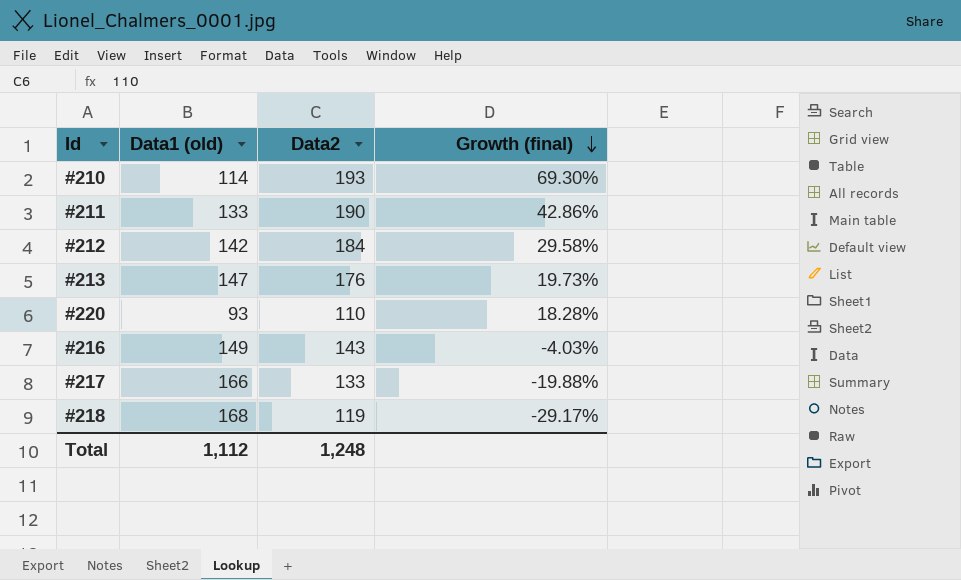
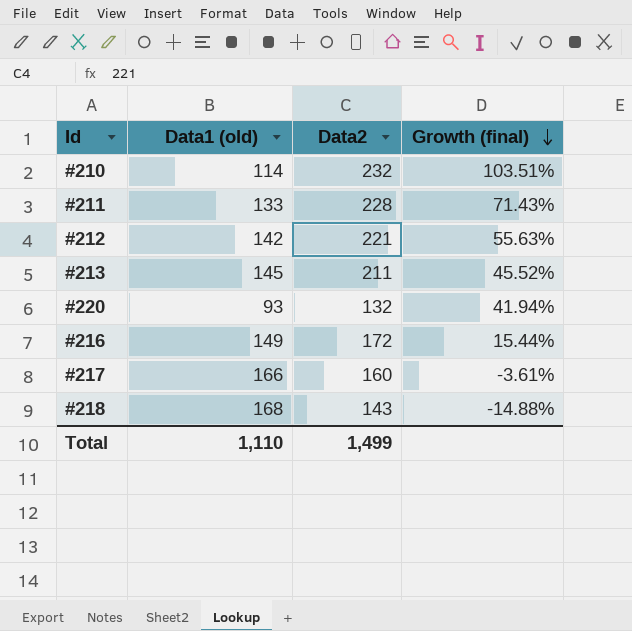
#210 | Data2: 193 -> 232
#210 | Growth (final): 69.30% -> 103.51%
#211 | Data2: 190 -> 228
#211 | Growth (final): 42.86% -> 71.43%
#212 | Data2: 184 -> 221
#212 | Growth (final): 29.58% -> 55.63%
#213 | Data1 (old): 147 -> 145
#213 | Data2: 176 -> 211
#213 | Growth (final): 19.73% -> 45.52%
#220 | Data2: 110 -> 132
#220 | Growth (final): 18.28% -> 41.94%
#216 | Data2: 143 -> 172
#216 | Growth (final): -4.03% -> 15.44%
#217 | Data2: 133 -> 160
#217 | Growth (final): -19.88% -> -3.61%
#218 | Data2: 119 -> 143
#218 | Growth (final): -29.17% -> -14.88%
Total | Data1 (old): 1,112 -> 1,110
Total | Data2: 1,248 -> 1,499

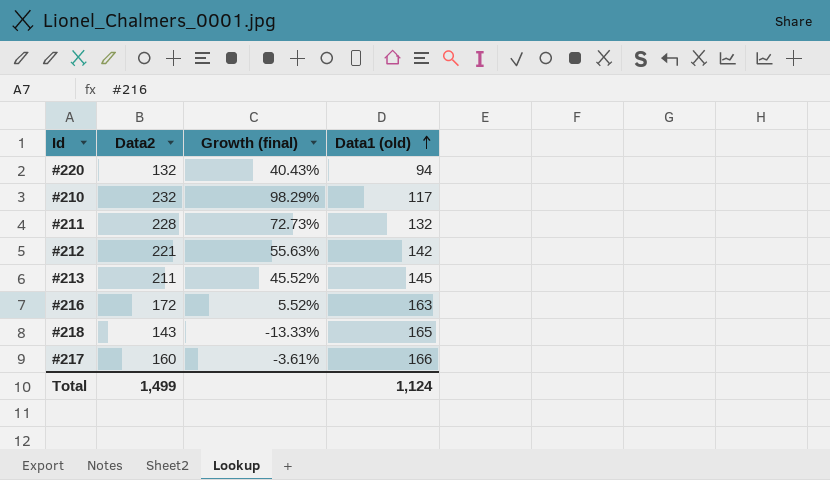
row order: Growth (final) descending -> Data1 (old) ascending
column Data1 (old) | position: 2 -> 4
#220 | Growth (final): 41.94% -> 40.43%
#220 | Data1 (old): 93 -> 94
#210 | Growth (final): 103.51% -> 98.29%
#210 | Data1 (old): 114 -> 117
#211 | Growth (final): 71.43% -> 72.73%
#211 | Data1 (old): 133 -> 132
#216 | Growth (final): 15.44% -> 5.52%
#216 | Data1 (old): 149 -> 163
#218 | Growth (final): -14.88% -> -13.33%
#218 | Data1 (old): 168 -> 165
Total | Data1 (old): 1,110 -> 1,124

